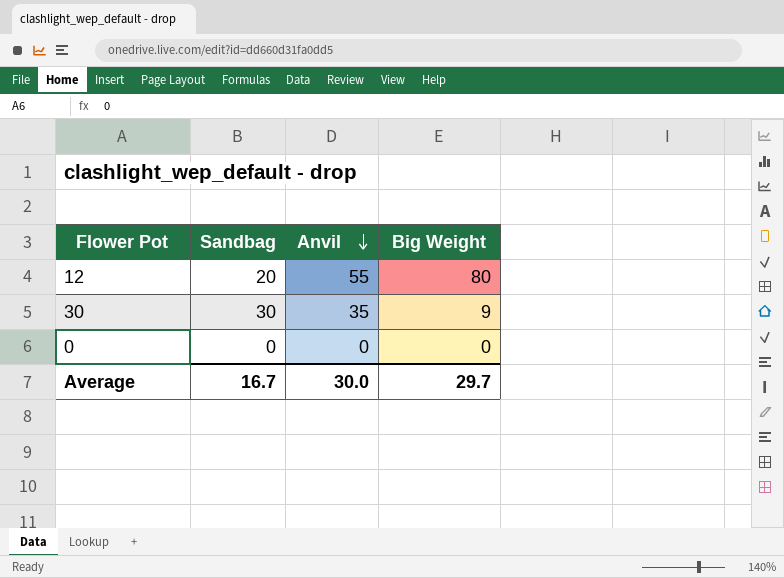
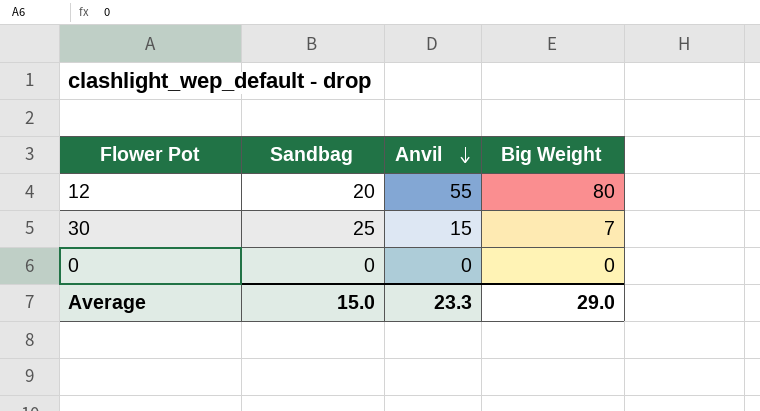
30 | Sandbag: 30 -> 25
30 | Anvil: 35 -> 15
30 | Big Weight: 9 -> 7
Average | Sandbag: 16.7 -> 15.0
Average | Anvil: 30.0 -> 23.3
Average | Big Weight: 29.7 -> 29.0

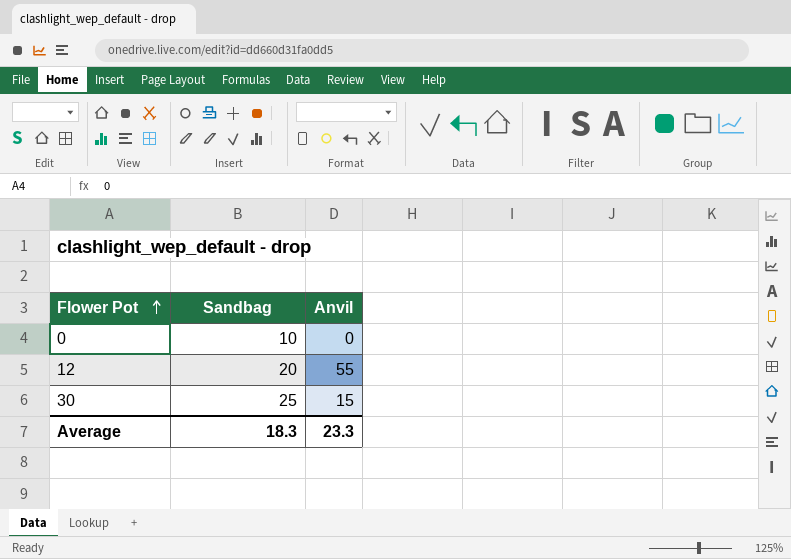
row order: Anvil descending -> Flower Pot ascending
column Big Weight | position: 4 -> none
0 | Sandbag: 0 -> 10
Average | Sandbag: 15.0 -> 18.3

